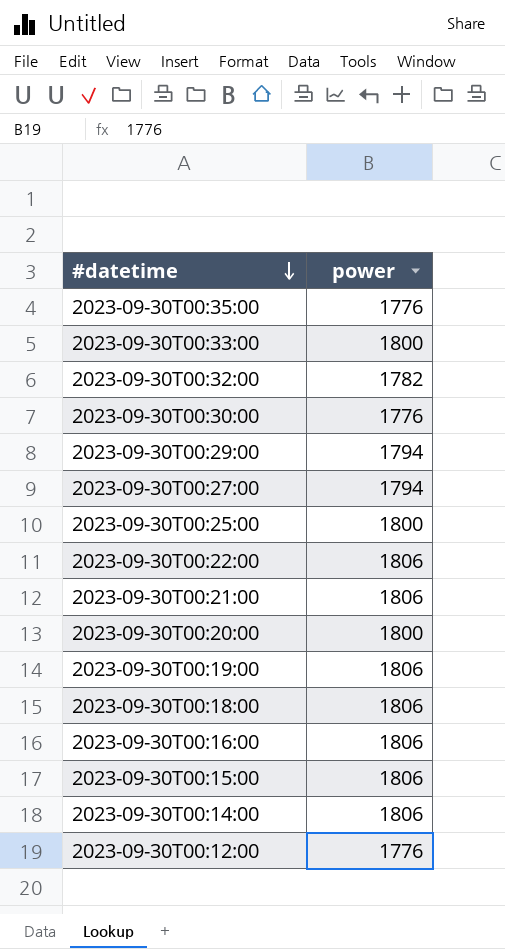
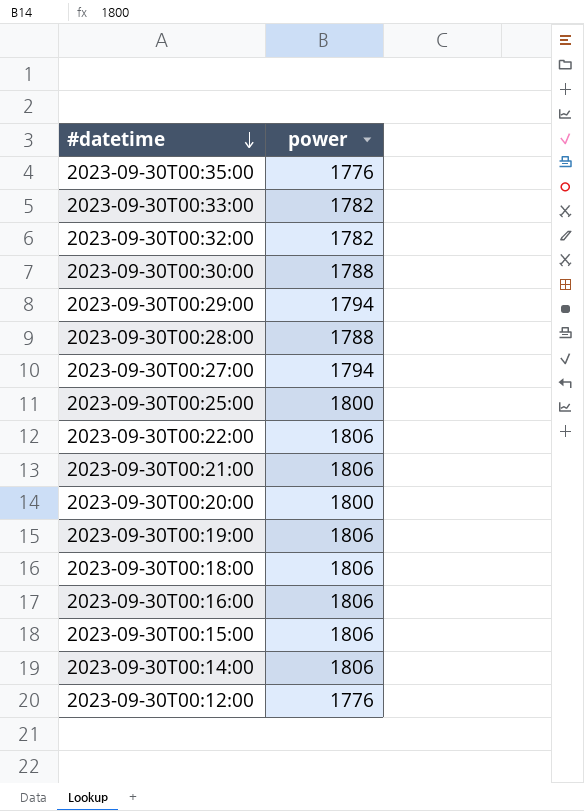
2023-09-30T00:33:00 | power: 1800 -> 1782
2023-09-30T00:30:00 | power: 1776 -> 1788
row 2023-09-30T00:28:00: none -> 1788

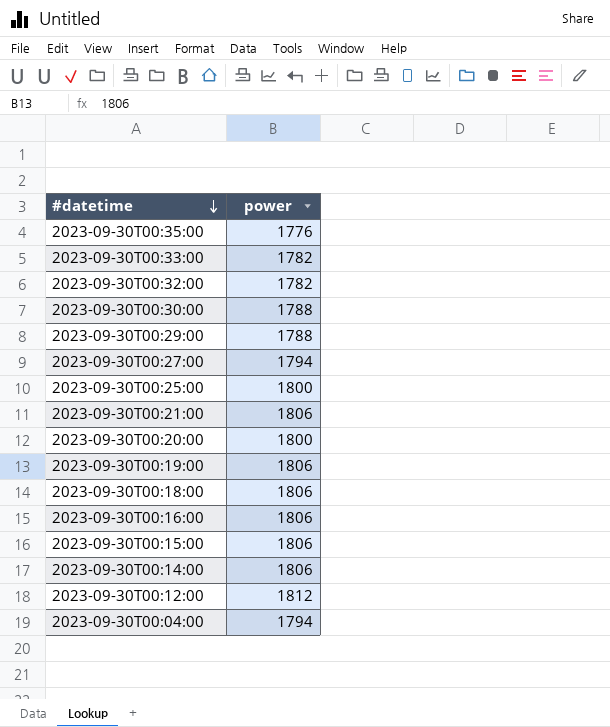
row 2023-09-30T00:28:00: 1788 -> none
row 2023-09-30T00:22:00: 1806 -> none
2023-09-30T00:29:00 | power: 1794 -> 1788
2023-09-30T00:12:00 | power: 1776 -> 1812
row 2023-09-30T00:04:00: none -> 1794

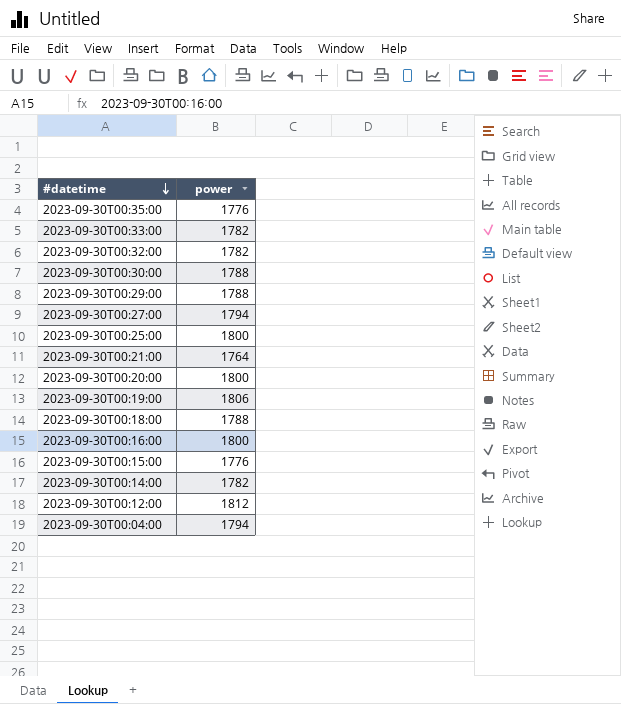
2023-09-30T00:21:00 | power: 1806 -> 1764
2023-09-30T00:18:00 | power: 1806 -> 1788
2023-09-30T00:16:00 | power: 1806 -> 1800
2023-09-30T00:15:00 | power: 1806 -> 1776
2023-09-30T00:14:00 | power: 1806 -> 1782

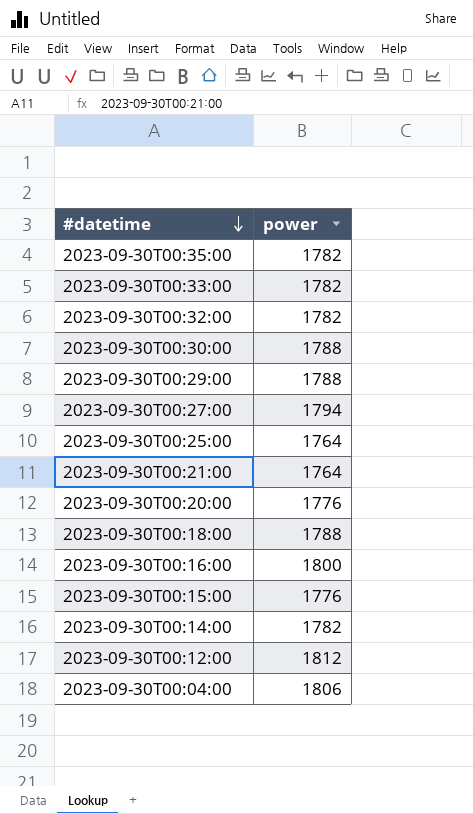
row 2023-09-30T00:19:00: 1806 -> none
2023-09-30T00:35:00 | power: 1776 -> 1782
2023-09-30T00:25:00 | power: 1800 -> 1764
2023-09-30T00:20:00 | power: 1800 -> 1776
2023-09-30T00:04:00 | power: 1794 -> 1806

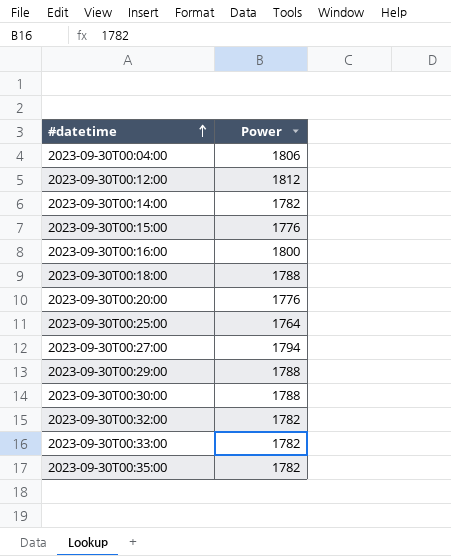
row order: #datetime descending -> #datetime ascending
column name: power -> Power
row 2023-09-30T00:21:00: 1764 -> none

